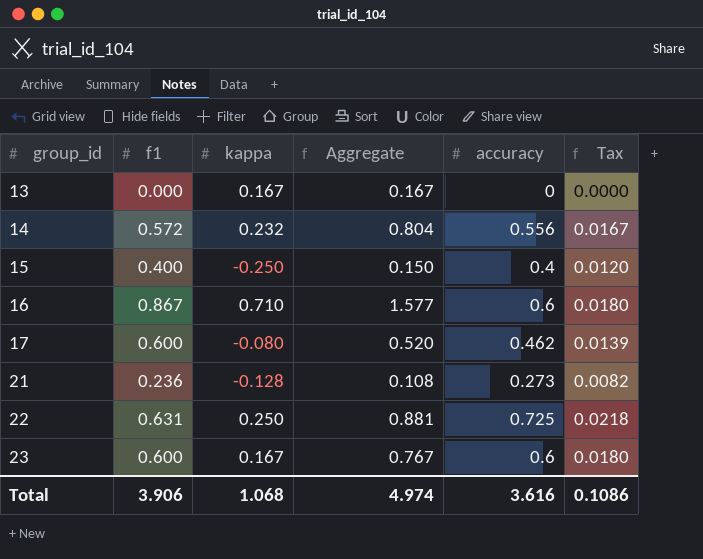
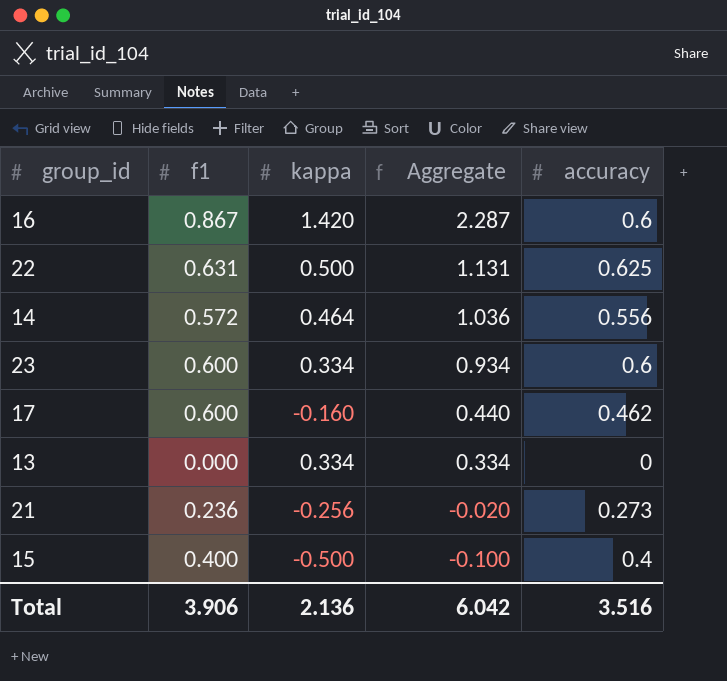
row order: group_id ascending -> Aggregate descending
column Tax | formula: [accuracy] * 0.03 -> none
16 | kappa: 0.710 -> 1.420
16 | Aggregate: 1.577 -> 2.287
22 | kappa: 0.250 -> 0.500
22 | Aggregate: 0.881 -> 1.131
22 | accuracy: 0.725 -> 0.625
14 | kappa: 0.232 -> 0.464
14 | Aggregate: 0.804 -> 1.036
23 | kappa: 0.167 -> 0.334
23 | Aggregate: 0.767 -> 0.934
17 | kappa: -0.080 -> -0.160
17 | Aggregate: 0.520 -> 0.440
13 | kappa: 0.167 -> 0.334
13 | Aggregate: 0.167 -> 0.334
21 | kappa: -0.128 -> -0.256
21 | Aggregate: 0.108 -> -0.020
15 | kappa: -0.250 -> -0.500
15 | Aggregate: 0.150 -> -0.100
Total | kappa: 1.068 -> 2.136
Total | Aggregate: 4.974 -> 6.042
Total | accuracy: 3.616 -> 3.516

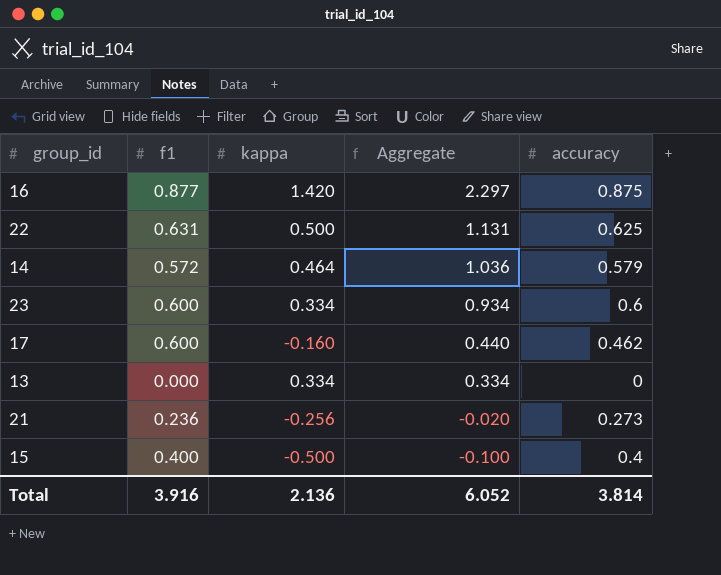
16 | f1: 0.867 -> 0.877
16 | Aggregate: 2.287 -> 2.297
16 | accuracy: 0.6 -> 0.875
14 | accuracy: 0.556 -> 0.579
Total | f1: 3.906 -> 3.916
Total | Aggregate: 6.042 -> 6.052
Total | accuracy: 3.516 -> 3.814

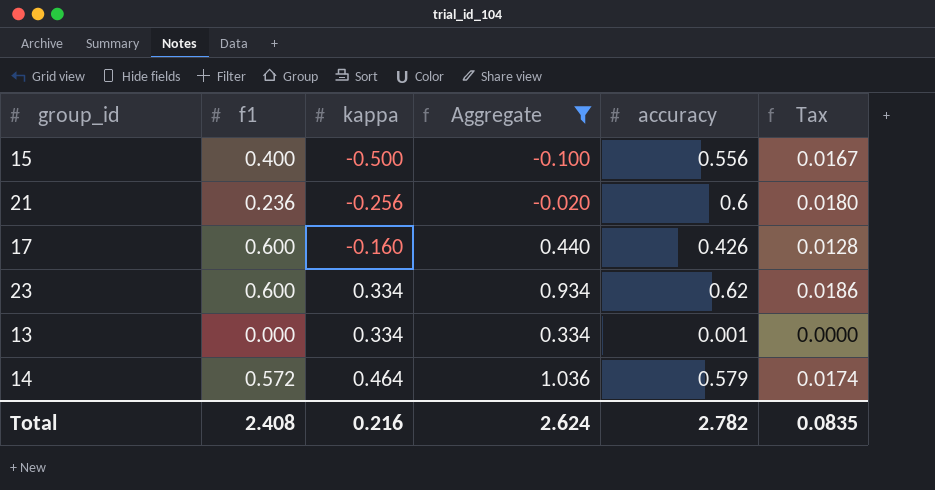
filter: none -> Aggregate <= 1.036
row order: Aggregate descending -> kappa ascending
column Tax | formula: none -> [accuracy] * 0.03
15 | accuracy: 0.4 -> 0.556
21 | accuracy: 0.273 -> 0.6
17 | accuracy: 0.462 -> 0.426
23 | accuracy: 0.6 -> 0.62
13 | accuracy: 0 -> 0.001
Total | f1: 3.916 -> 2.408
Total | kappa: 2.136 -> 0.216
Total | Aggregate: 6.052 -> 2.624
Total | accuracy: 3.814 -> 2.782

